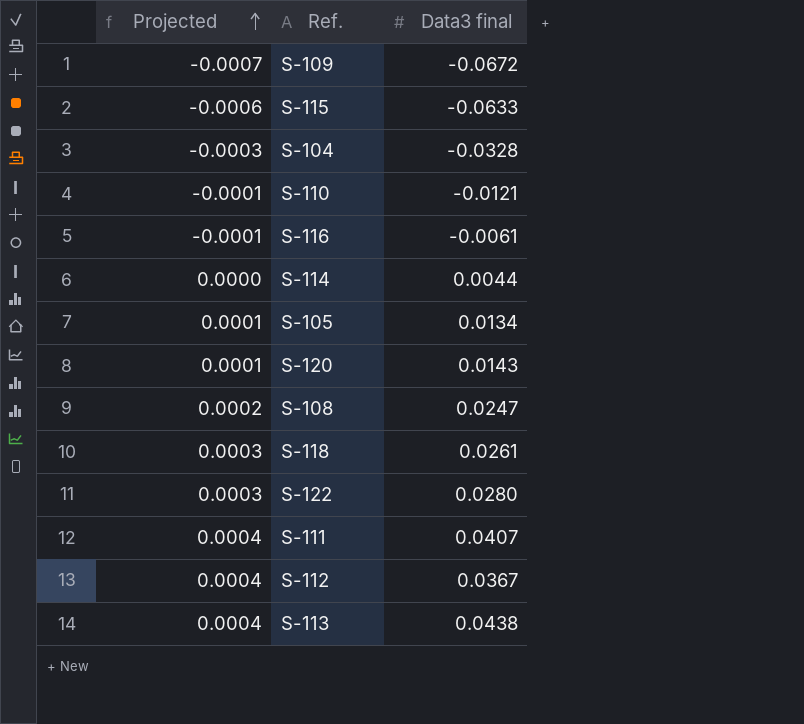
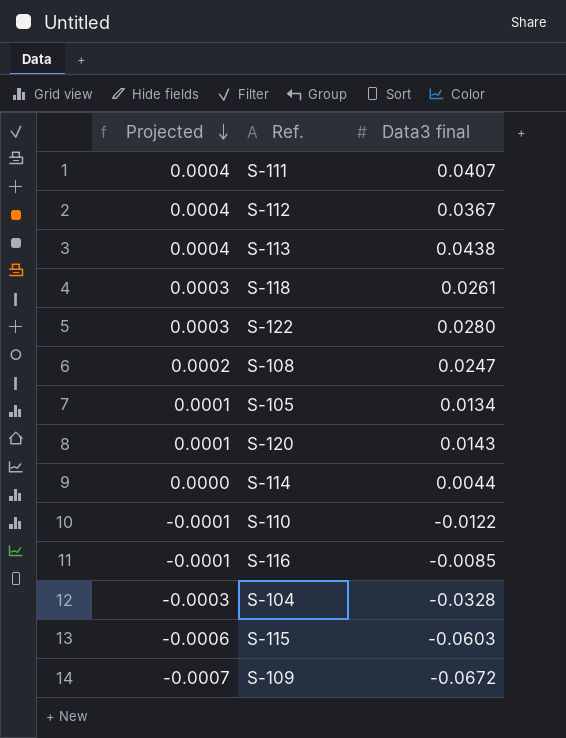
row order: Projected ascending -> Projected descending
S-110 | Data3 final: -0.0121 -> -0.0122
S-116 | Data3 final: -0.0061 -> -0.0085
S-115 | Data3 final: -0.0633 -> -0.0603

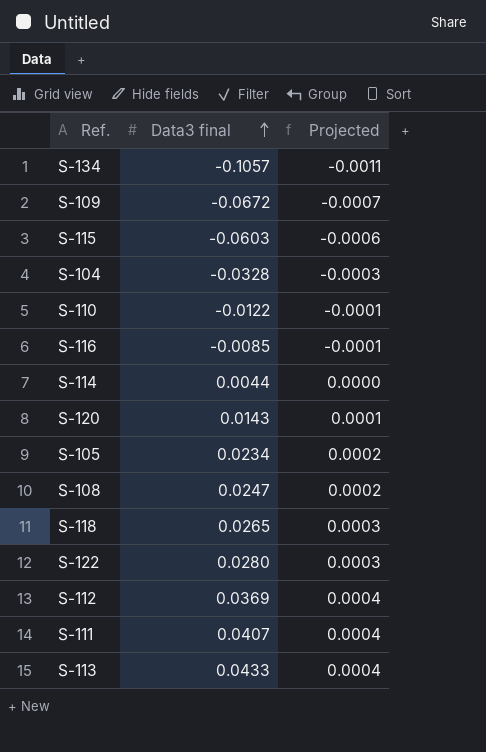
row order: Projected descending -> Data3 final ascending
column Projected | position: 1 -> 3
row S-134: none -> -0.1057 | -0.0011
S-105 | Data3 final: 0.0134 -> 0.0234
S-105 | Projected: 0.0001 -> 0.0002
S-118 | Data3 final: 0.0261 -> 0.0265
S-112 | Data3 final: 0.0367 -> 0.0369
S-113 | Data3 final: 0.0438 -> 0.0433

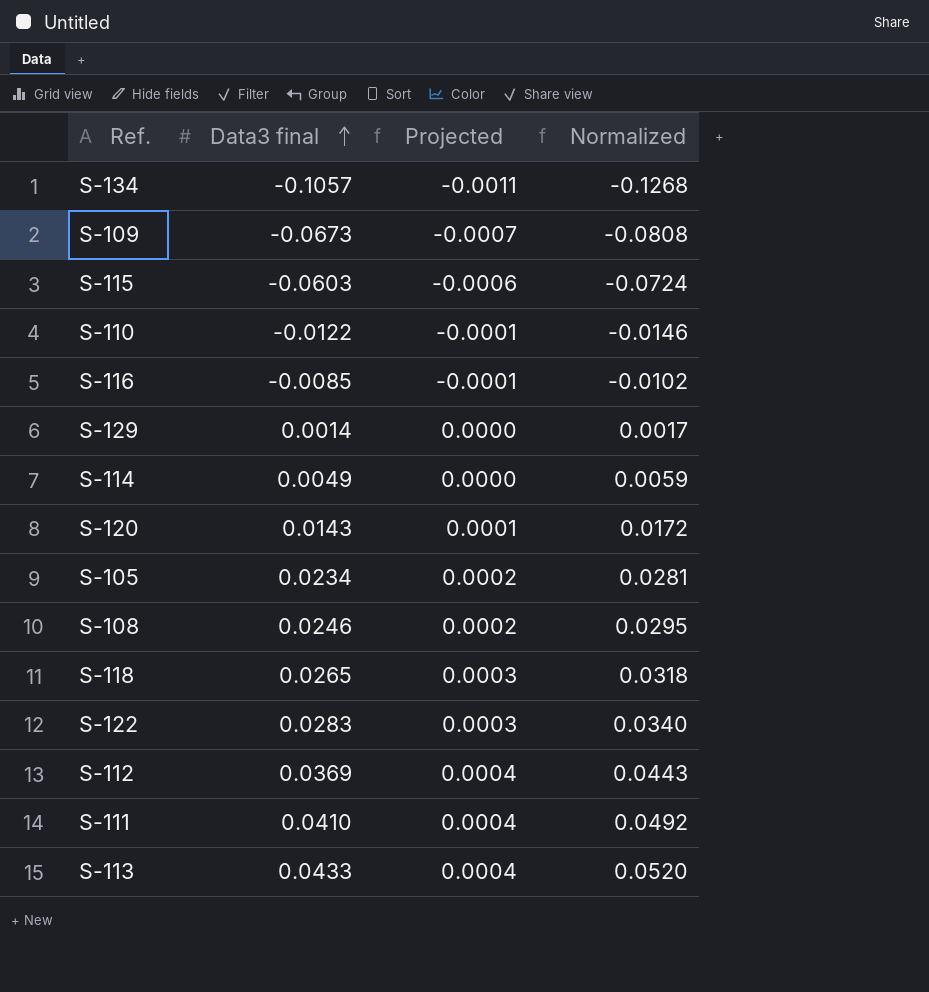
column Normalized | formula: none -> [Data3 final] * 1.2
row S-104: -0.0328 | -0.0003 -> none
S-109 | Data3 final: -0.0672 -> -0.0673
row S-129: none -> 0.0014 | 0.0000 | 0.0017
S-114 | Data3 final: 0.0044 -> 0.0049
S-108 | Data3 final: 0.0247 -> 0.0246
S-122 | Data3 final: 0.0280 -> 0.0283
S-111 | Data3 final: 0.0407 -> 0.0410

